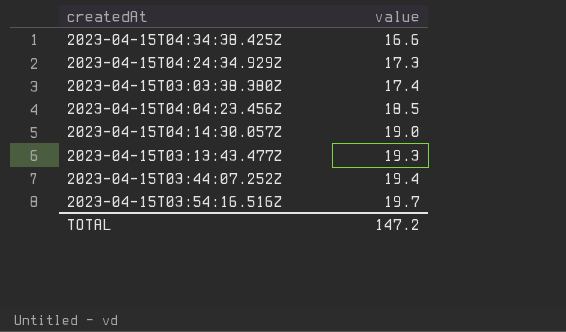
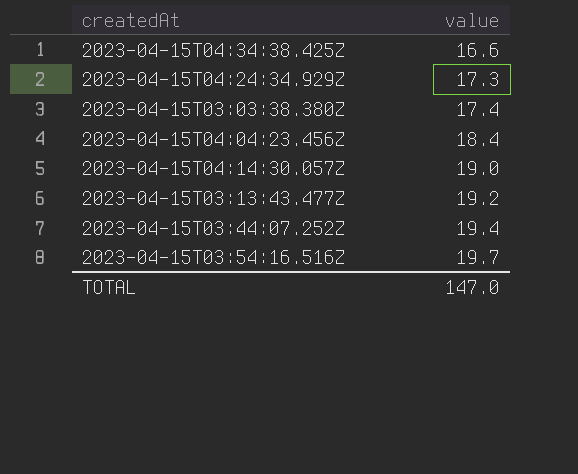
2023-04-15T04:04:23.456Z | value: 18.5 -> 18.4
2023-04-15T03:13:43.477Z | value: 19.3 -> 19.2
TOTAL | value: 147.2 -> 147.0

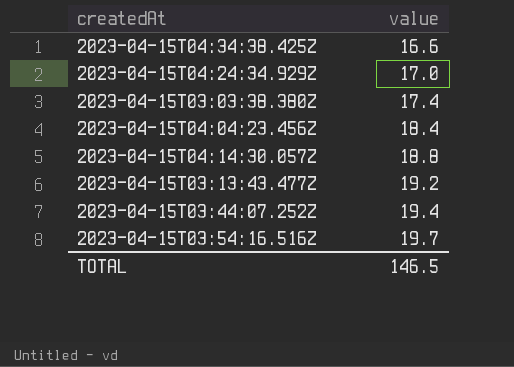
2023-04-15T04:24:34.929Z | value: 17.3 -> 17.0
2023-04-15T04:14:30.057Z | value: 19.0 -> 18.8
TOTAL | value: 147.0 -> 146.5

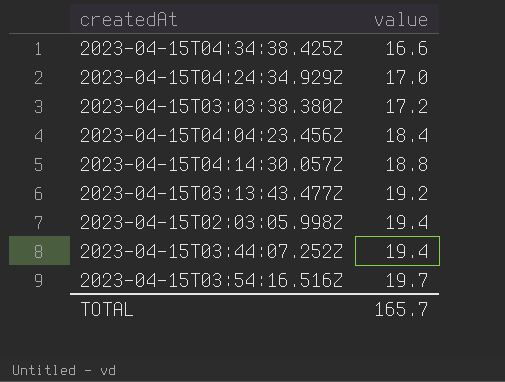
2023-04-15T03:03:38.380Z | value: 17.4 -> 17.2
row 2023-04-15T02:03:05.998Z: none -> 19.4
TOTAL | value: 146.5 -> 165.7

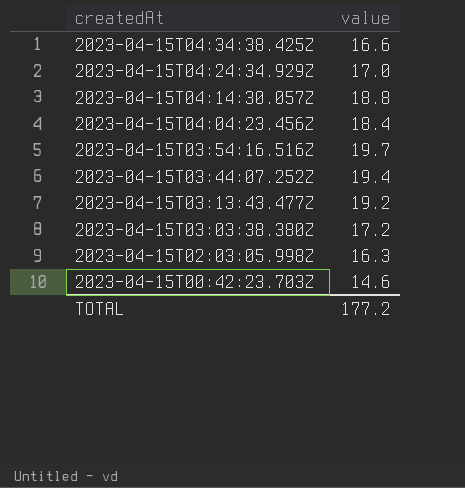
row order: value ascending -> createdAt descending
2023-04-15T02:03:05.998Z | value: 19.4 -> 16.3
row 2023-04-15T00:42:23.703Z: none -> 14.6
TOTAL | value: 165.7 -> 177.2

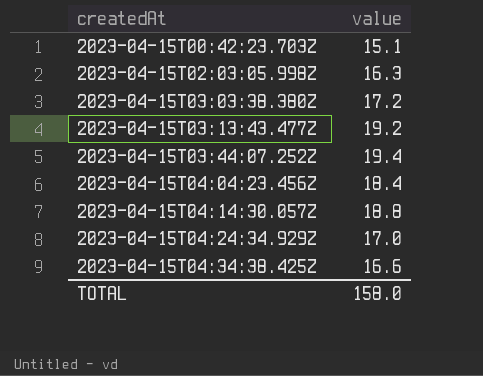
row order: createdAt descending -> createdAt ascending
row 2023-04-15T03:54:16.516Z: 19.7 -> none
2023-04-15T00:42:23.703Z | value: 14.6 -> 15.1
TOTAL | value: 177.2 -> 158.0

